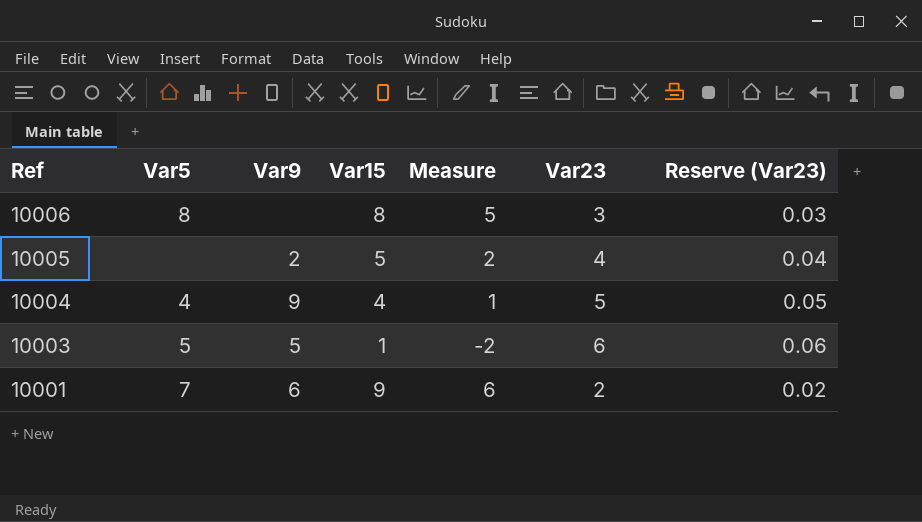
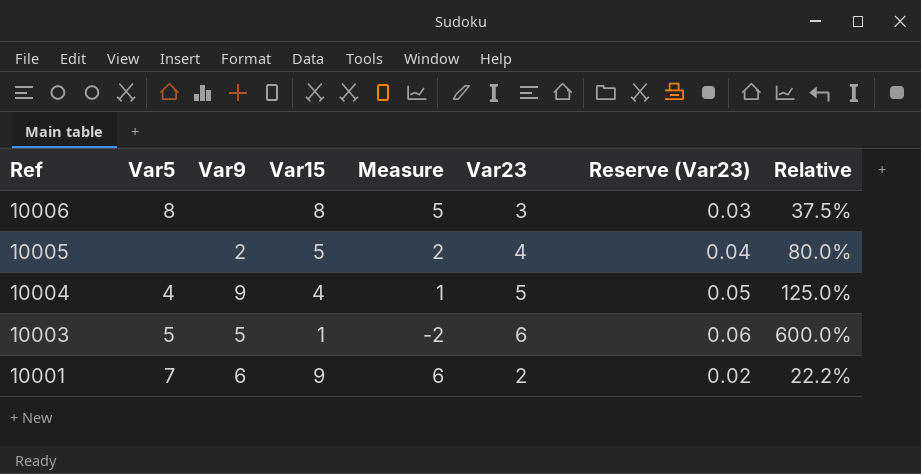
column Relative | formula: none -> [Var23] / [Var15]

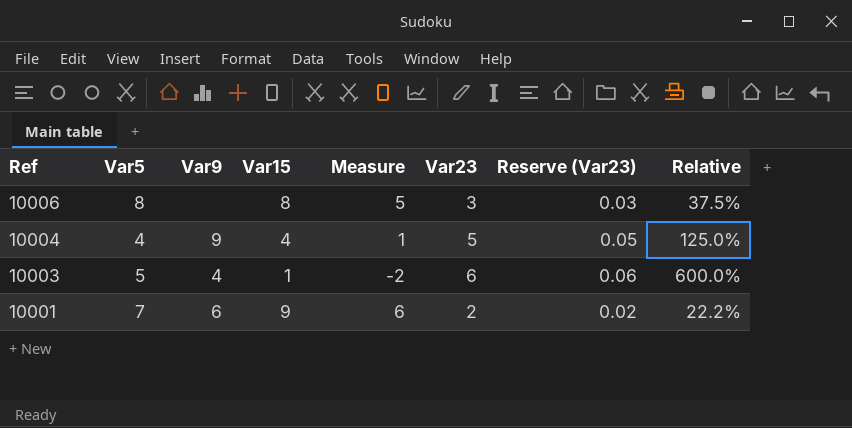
row 10005: none | 2 | 5 | 2 | 4 | 0.04 | 80.0% -> none
10003 | Var9: 5 -> 4

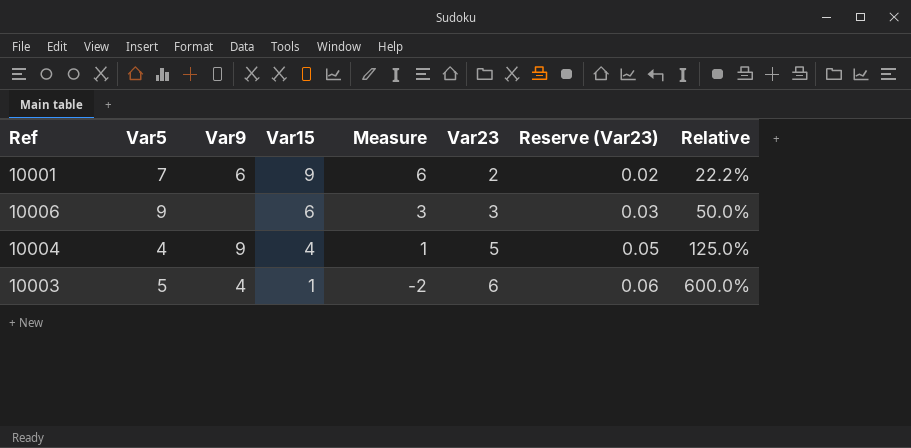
row order: Ref descending -> Var15 descending
10006 | Var5: 8 -> 9
10006 | Var15: 8 -> 6
10006 | Measure: 5 -> 3
10006 | Relative: 37.5% -> 50.0%

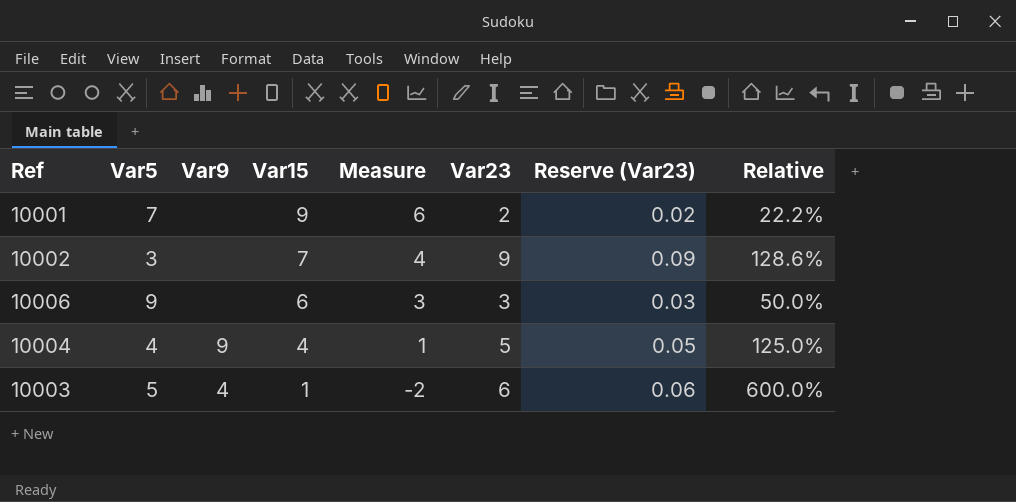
10001 | Var9: 6 -> none
row 10002: none -> 3 | none | 7 | 4 | 9 | 0.09 | 128.6%

